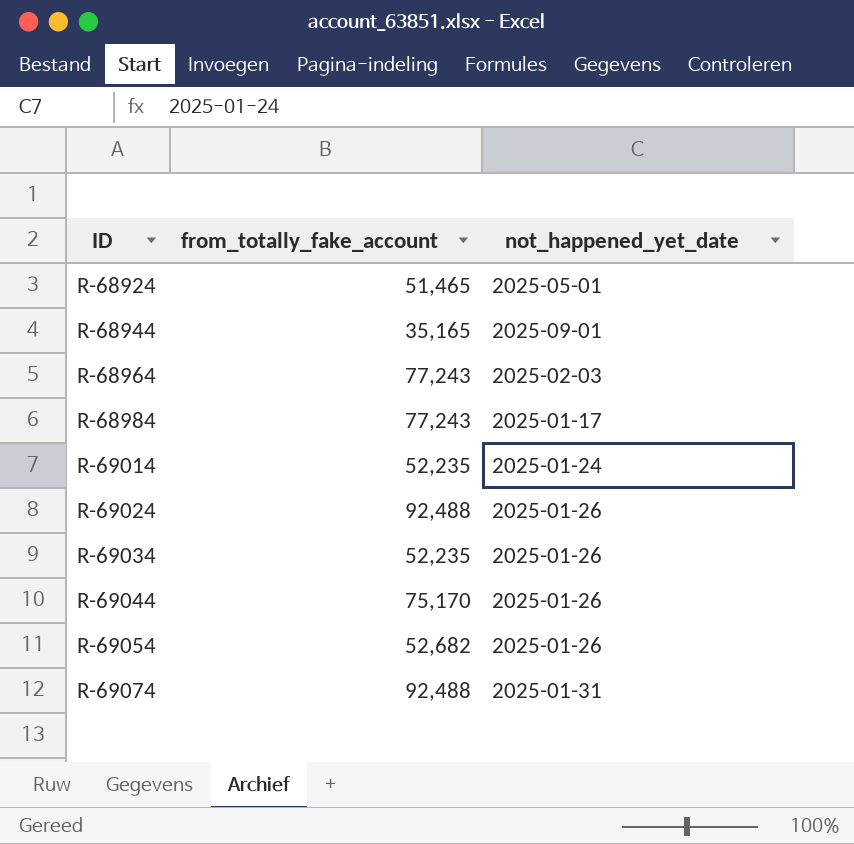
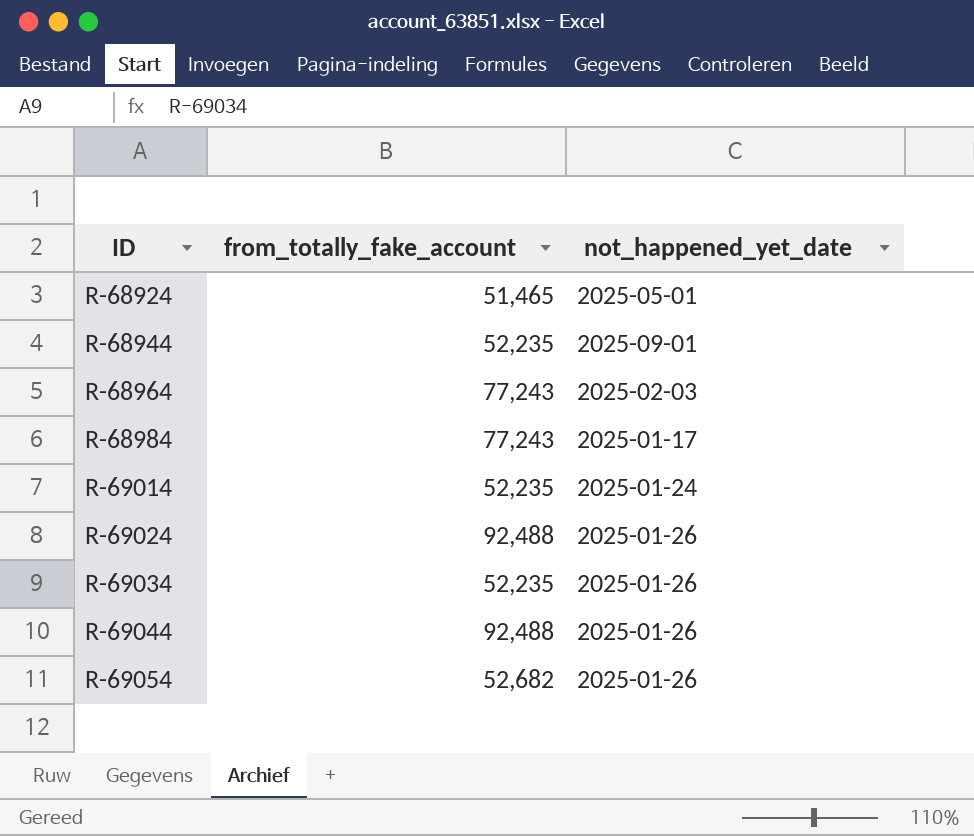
row R-69074: 92,488 | 2025-01-31 -> none
R-68944 | from_totally_fake_account: 35,165 -> 52,235
R-69044 | from_totally_fake_account: 75,170 -> 92,488

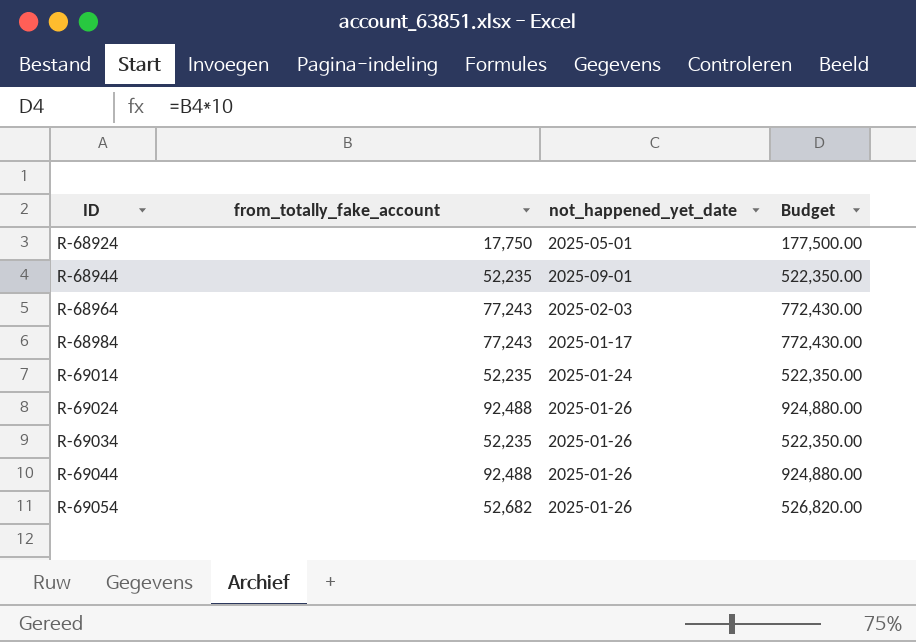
column Budget | formula: none -> [from_totally_fake_account] * 10
R-68924 | from_totally_fake_account: 51,465 -> 17,750

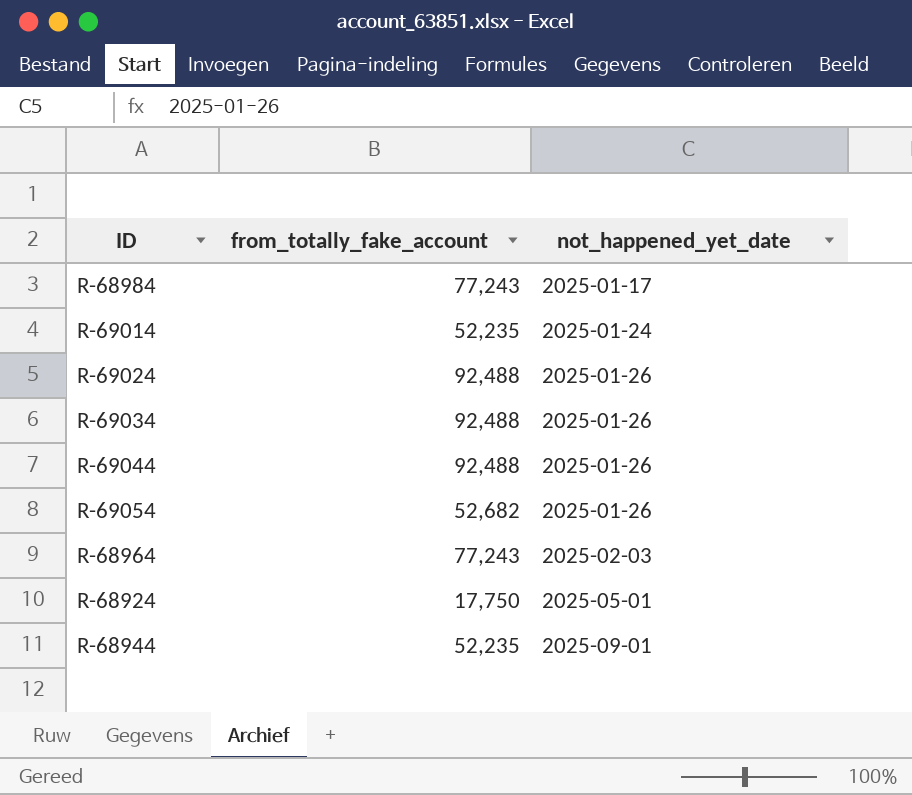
row order: ID ascending -> not_happened_yet_date ascending
column Budget | formula: [from_totally_fake_account] * 10 -> none
R-69034 | from_totally_fake_account: 52,235 -> 92,488

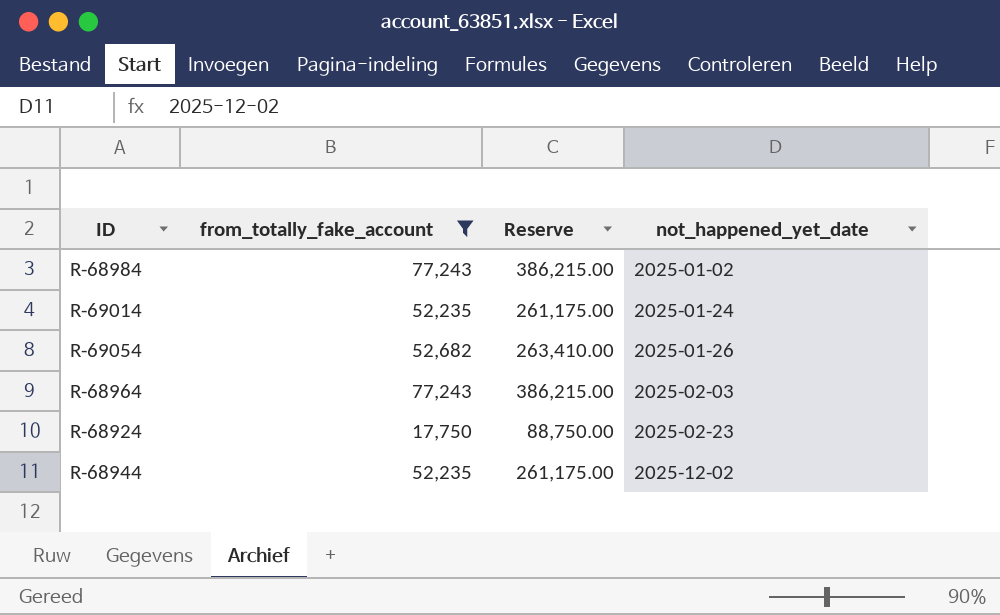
filter: none -> from_totally_fake_account != 92,488
column Reserve | formula: none -> [from_totally_fake_account] * 5
R-68984 | not_happened_yet_date: 2025-01-17 -> 2025-01-02
R-68924 | not_happened_yet_date: 2025-05-01 -> 2025-02-23
R-68944 | not_happened_yet_date: 2025-09-01 -> 2025-12-02

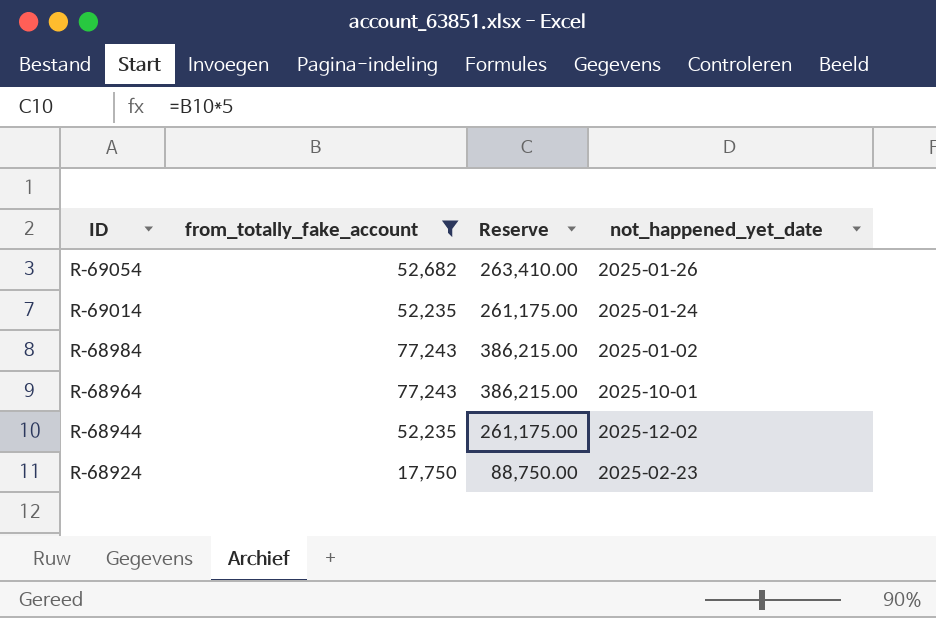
row order: not_happened_yet_date ascending -> ID descending
R-68964 | not_happened_yet_date: 2025-02-03 -> 2025-10-01

